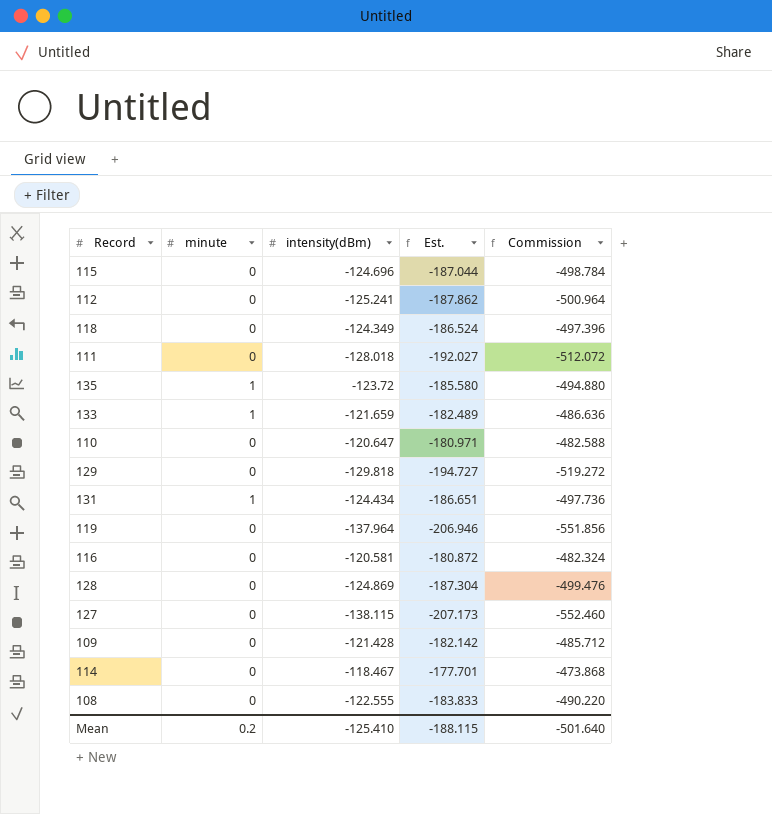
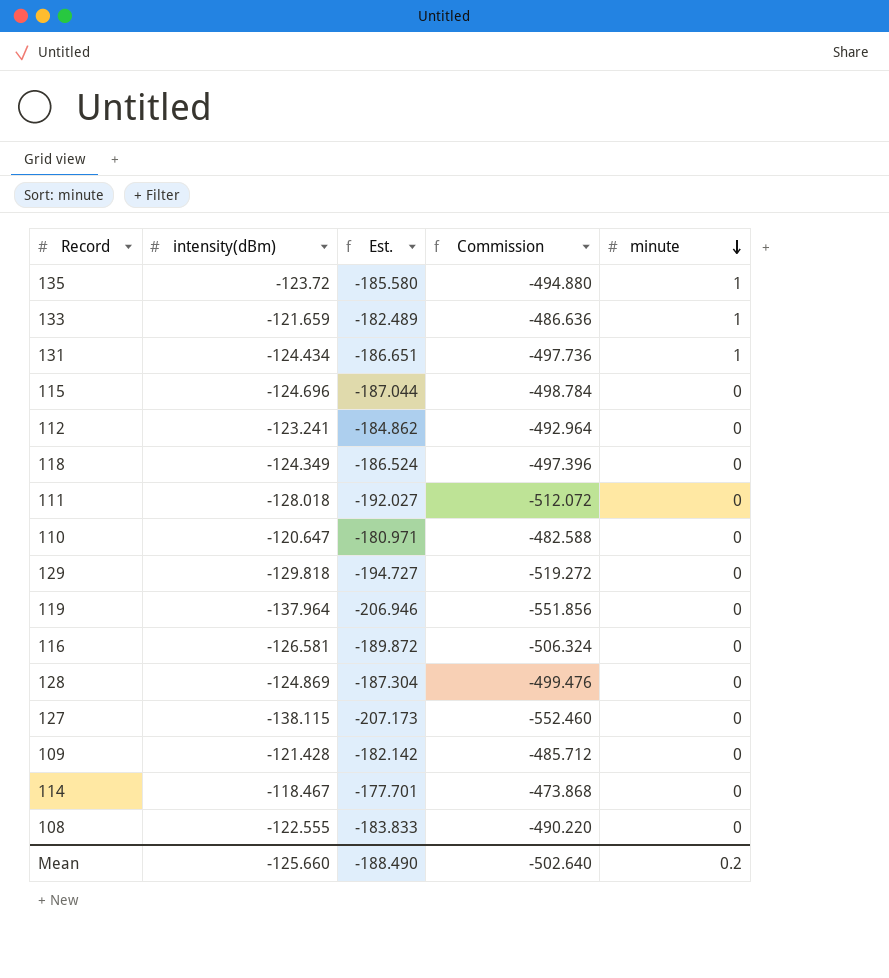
row order: none -> minute descending
column minute | position: 2 -> 5
112 | intensity(dBm): -125.241 -> -123.241
112 | Est.: -187.862 -> -184.862
112 | Commission: -500.964 -> -492.964
116 | intensity(dBm): -120.581 -> -126.581
116 | Est.: -180.872 -> -189.872
116 | Commission: -482.324 -> -506.324
Mean | intensity(dBm): -125.410 -> -125.660
Mean | Est.: -188.115 -> -188.490
Mean | Commission: -501.640 -> -502.640

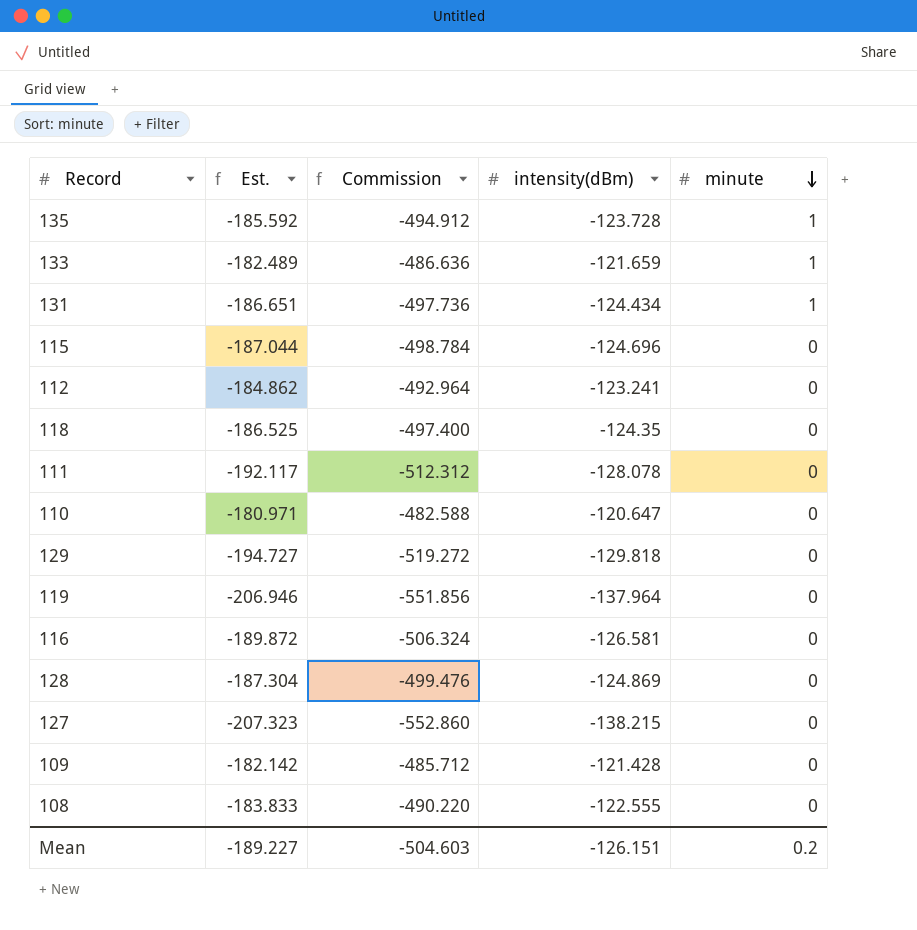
column intensity(dBm) | position: 2 -> 4
row 114: -118.467 | -177.701 | -473.868 | 0 -> none
135 | Est.: -185.580 -> -185.592
135 | Commission: -494.880 -> -494.912
135 | intensity(dBm): -123.72 -> -123.728
118 | Est.: -186.524 -> -186.525
118 | Commission: -497.396 -> -497.400
118 | intensity(dBm): -124.349 -> -124.35
111 | Est.: -192.027 -> -192.117
111 | Commission: -512.072 -> -512.312
111 | intensity(dBm): -128.018 -> -128.078
127 | Est.: -207.173 -> -207.323
127 | Commission: -552.460 -> -552.860
127 | intensity(dBm): -138.115 -> -138.215
Mean | Est.: -188.490 -> -189.227
Mean | Commission: -502.640 -> -504.603
Mean | intensity(dBm): -125.660 -> -126.151

